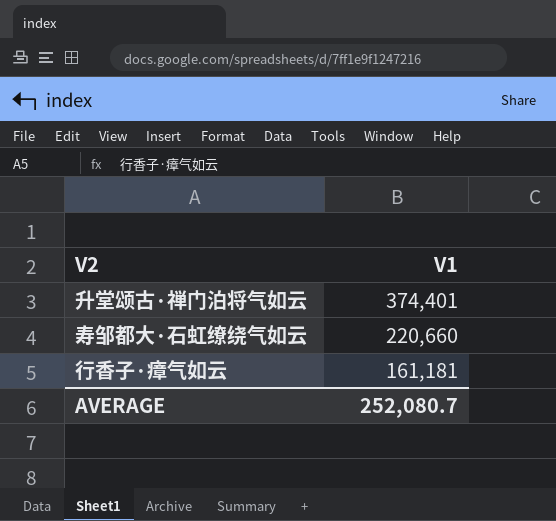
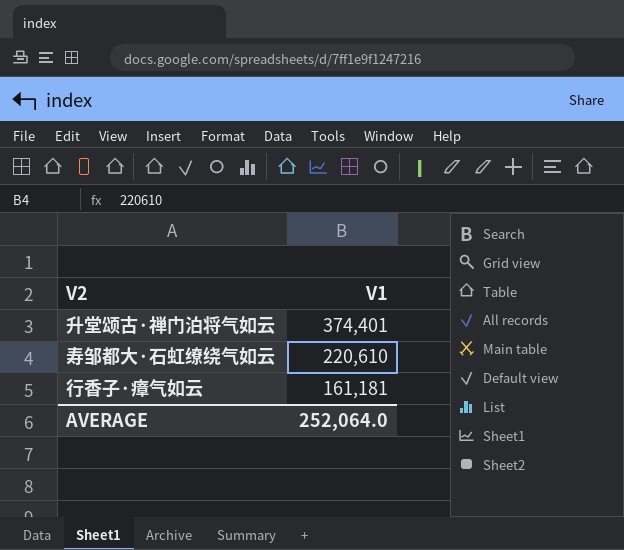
寿邹都大·石虹缭绕气如云 | V1: 220,660 -> 220,610
AVERAGE | V1: 252,080.7 -> 252,064.0

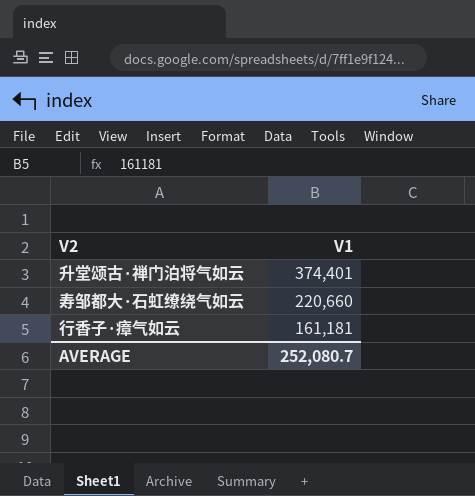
寿邹都大·石虹缭绕气如云 | V1: 220,610 -> 220,660
AVERAGE | V1: 252,064.0 -> 252,080.7

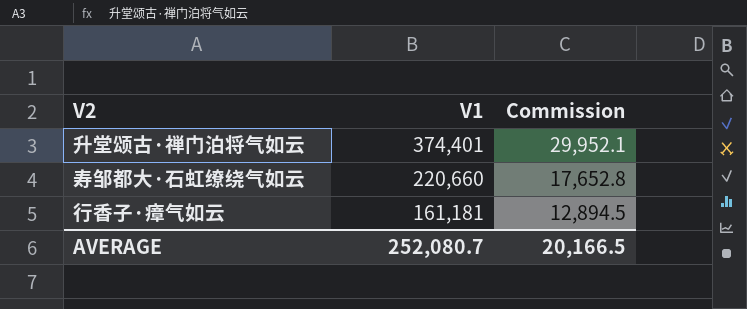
column Commission | formula: none -> [V1] * 0.08

